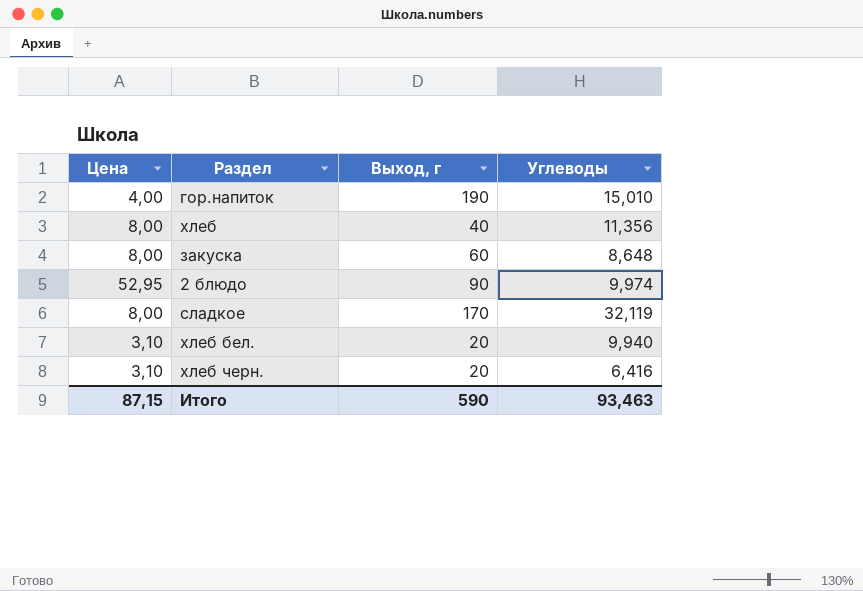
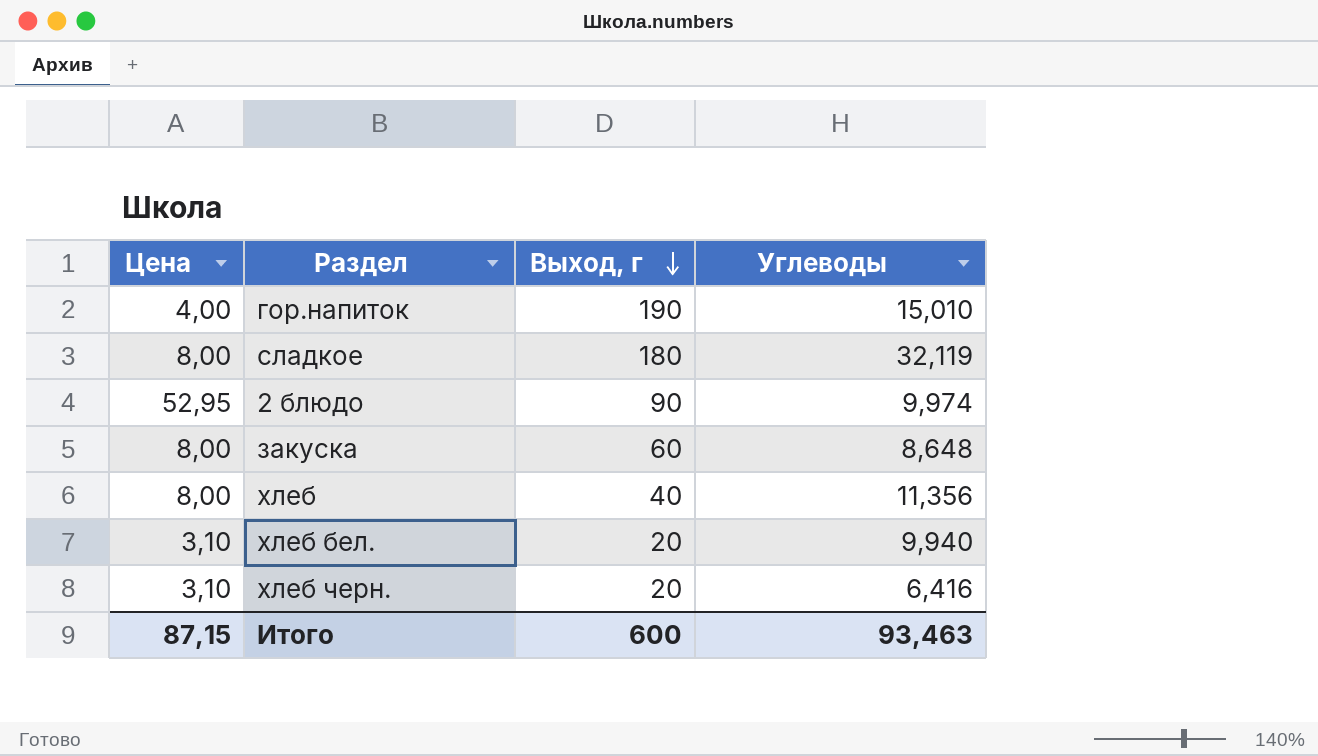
row order: none -> Выход, г descending
сладкое | Выход, г: 170 -> 180
Итого | Выход, г: 590 -> 600

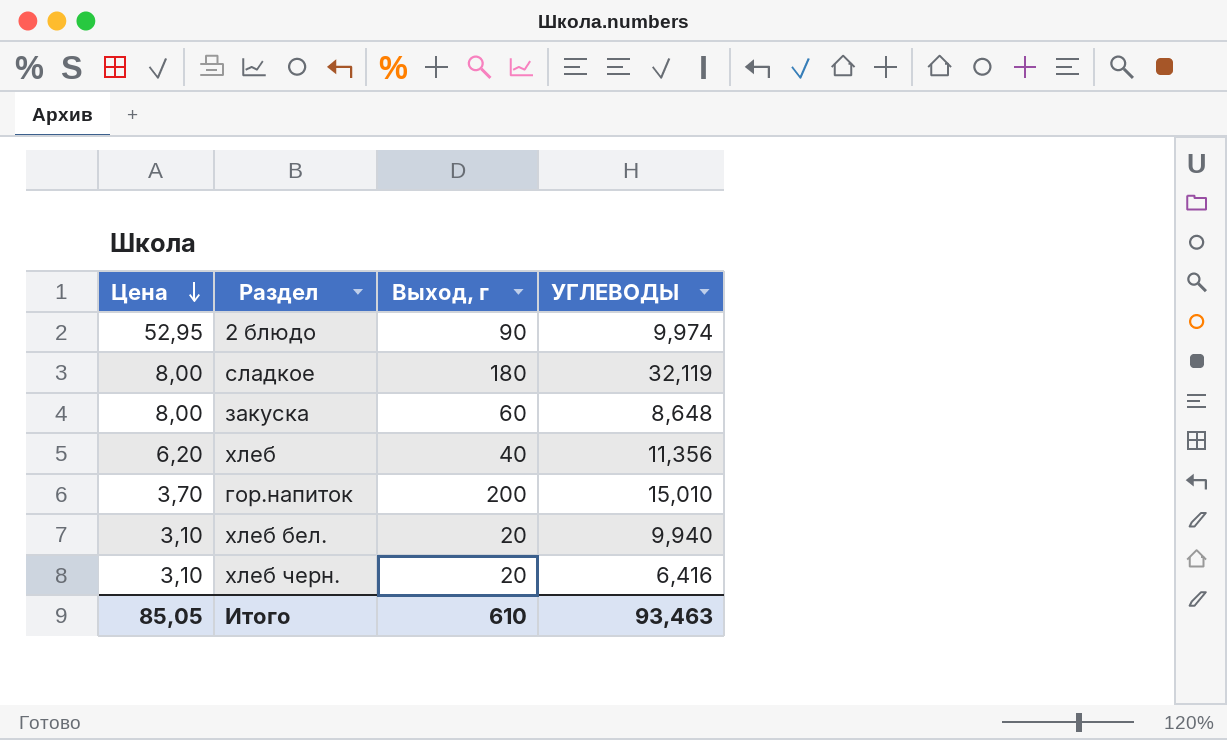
row order: Выход, г descending -> Цена descending
column name: Углеводы -> УГЛЕВОДЫ
хлеб | Цена: 8,00 -> 6,20
гор.напиток | Цена: 4,00 -> 3,70
гор.напиток | Выход, г: 190 -> 200
Итого | Цена: 87,15 -> 85,05
Итого | Выход, г: 600 -> 610

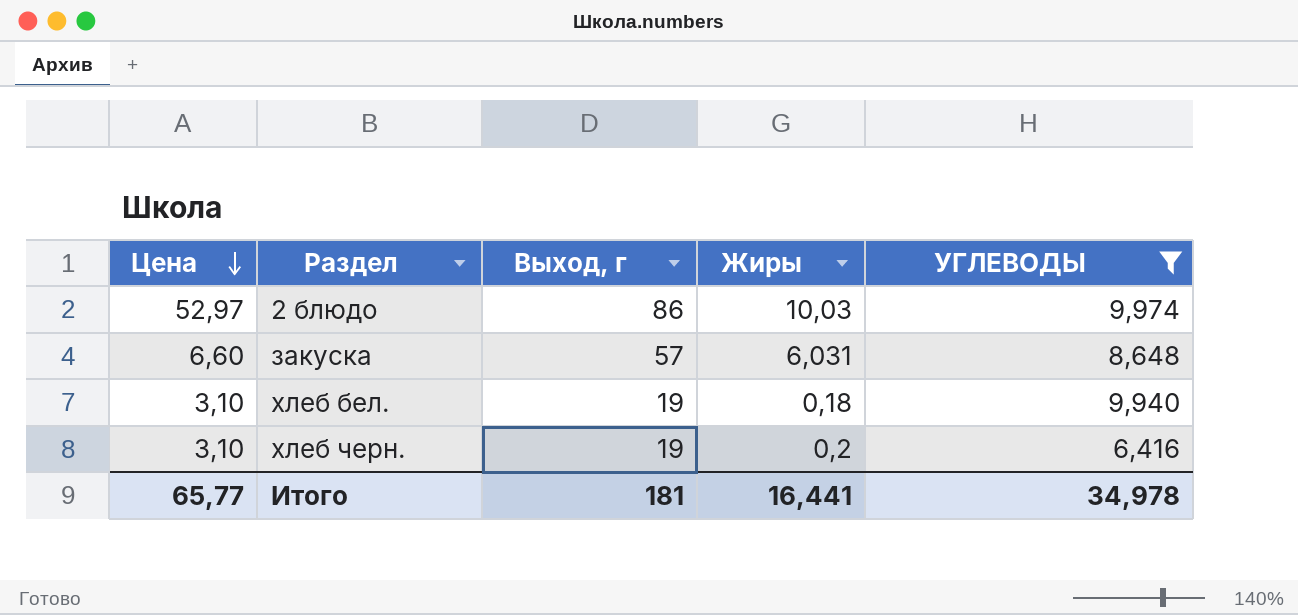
filter: none -> УГЛЕВОДЫ <= 9,974
column Жиры | position: none -> 4
2 блюдо | Цена: 52,95 -> 52,97
2 блюдо | Выход, г: 90 -> 86
закуска | Цена: 8,00 -> 6,60
закуска | Выход, г: 60 -> 57
хлеб бел. | Выход, г: 20 -> 19
хлеб черн. | Выход, г: 20 -> 19
Итого | Цена: 85,05 -> 65,77
Итого | Выход, г: 610 -> 181
Итого | УГЛЕВОДЫ: 93,463 -> 34,978

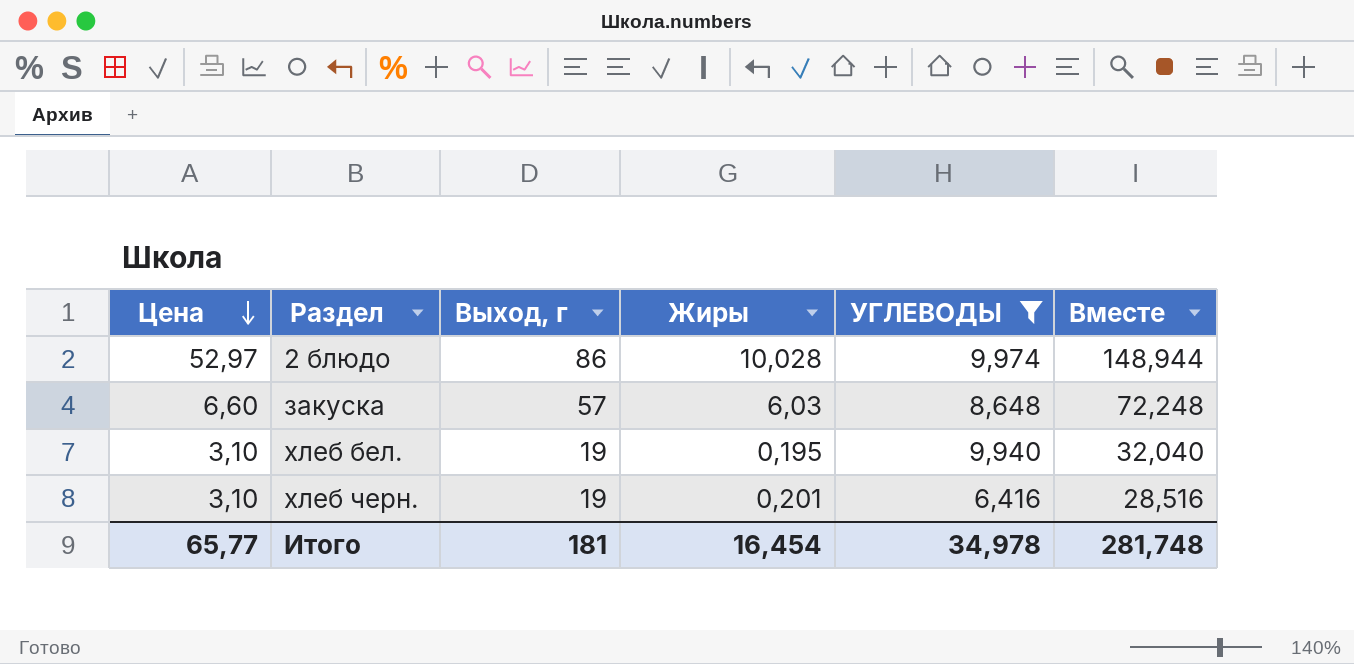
column Вместе | formula: none -> [Цена] + [Выход, г] + [УГЛЕВОДЫ]
2 блюдо | Жиры: 10,03 -> 10,028
закуска | Жиры: 6,031 -> 6,03
хлеб бел. | Жиры: 0,18 -> 0,195
хлеб черн. | Жиры: 0,2 -> 0,201
Итого | Жиры: 16,441 -> 16,454

